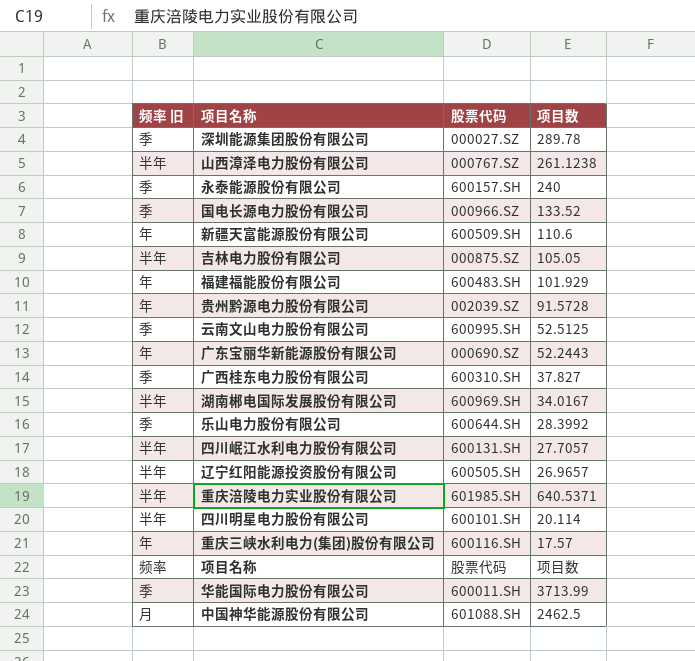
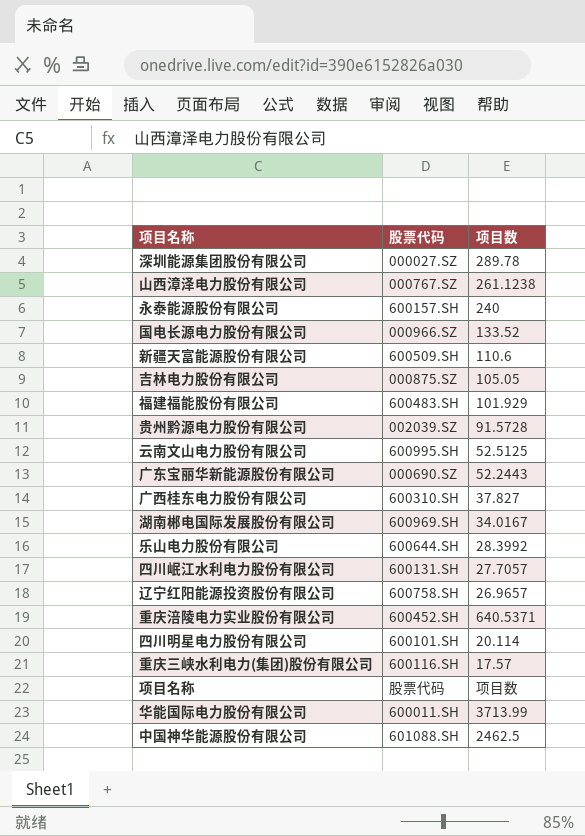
column 频率 旧 | position: 1 -> none
辽宁红阳能源投资股份有限公司 | 股票代码: 600505.SH -> 600758.SH
重庆涪陵电力实业股份有限公司 | 股票代码: 601985.SH -> 600452.SH

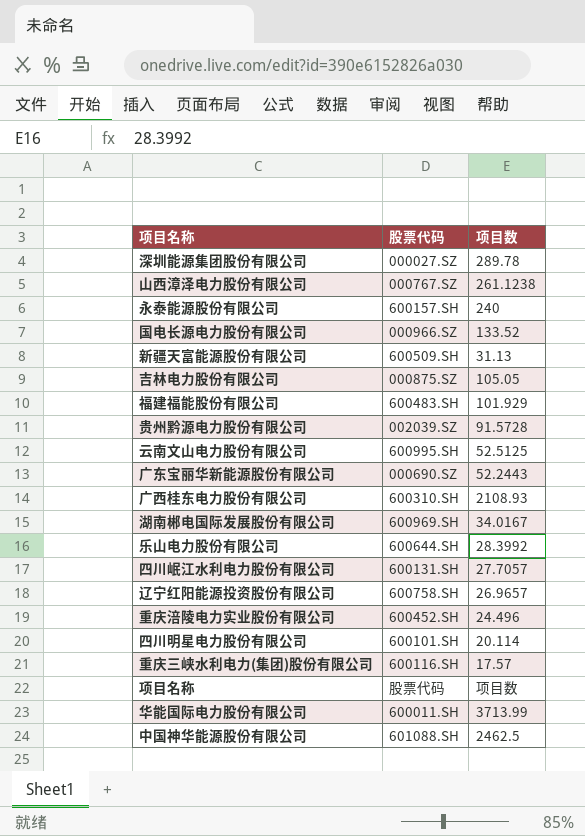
新疆天富能源股份有限公司 | 项目数: 110.6 -> 31.13
广西桂东电力股份有限公司 | 项目数: 37.827 -> 2108.93
重庆涪陵电力实业股份有限公司 | 项目数: 640.5371 -> 24.496

